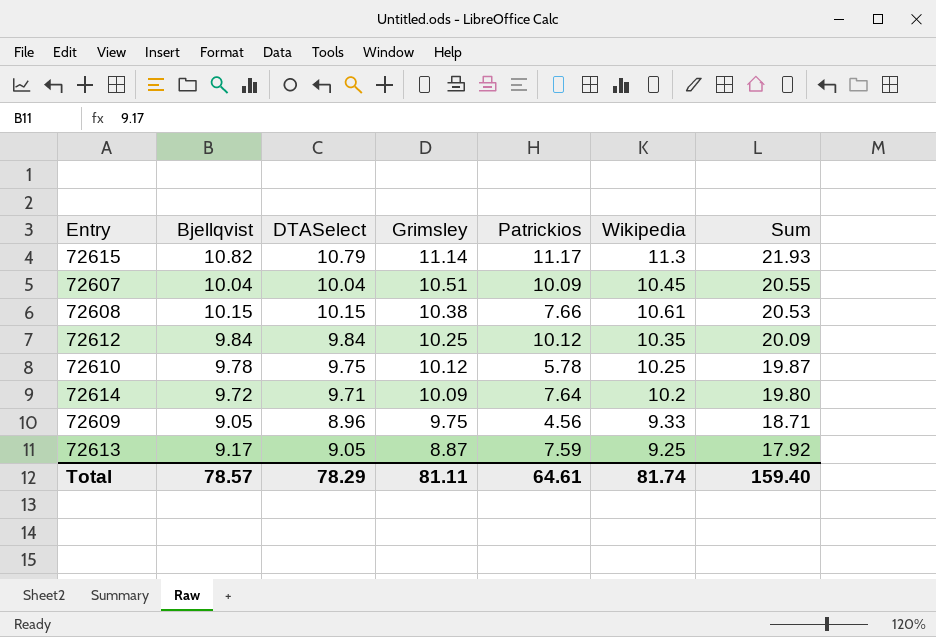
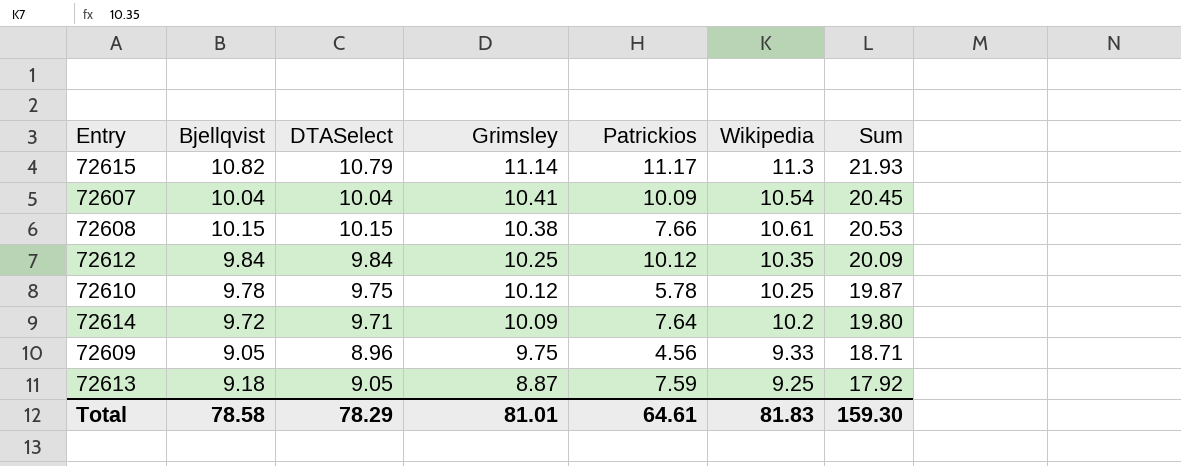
72607 | Grimsley: 10.51 -> 10.41
72607 | Wikipedia: 10.45 -> 10.54
72607 | Sum: 20.55 -> 20.45
72613 | Bjellqvist: 9.17 -> 9.18
Total | Bjellqvist: 78.57 -> 78.58
Total | Grimsley: 81.11 -> 81.01
Total | Wikipedia: 81.74 -> 81.83
Total | Sum: 159.40 -> 159.30

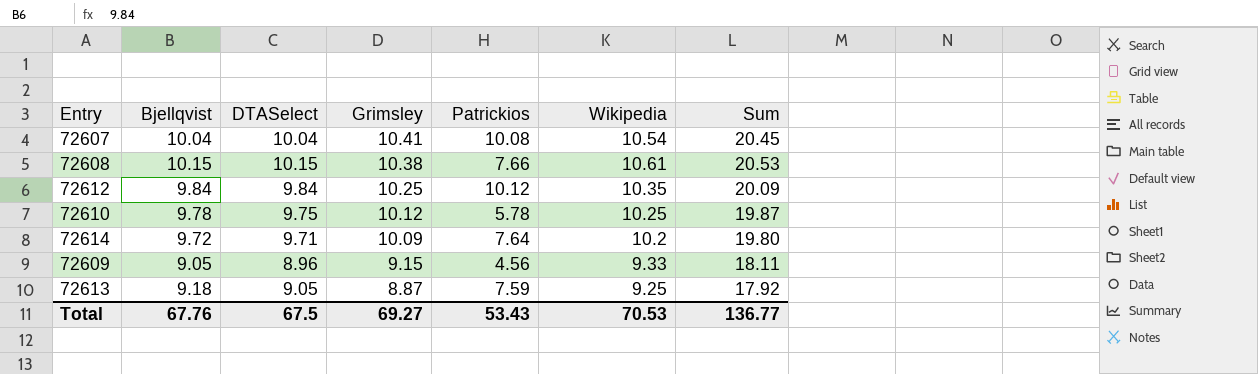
row 72615: 10.82 | 10.79 | 11.14 | 11.17 | 11.3 | 21.93 -> none
72607 | Patrickios: 10.09 -> 10.08
72609 | Grimsley: 9.75 -> 9.15
72609 | Sum: 18.71 -> 18.11
Total | Bjellqvist: 78.58 -> 67.76
Total | DTASelect: 78.29 -> 67.5
Total | Grimsley: 81.01 -> 69.27
Total | Patrickios: 64.61 -> 53.43
Total | Wikipedia: 81.83 -> 70.53
Total | Sum: 159.30 -> 136.77

